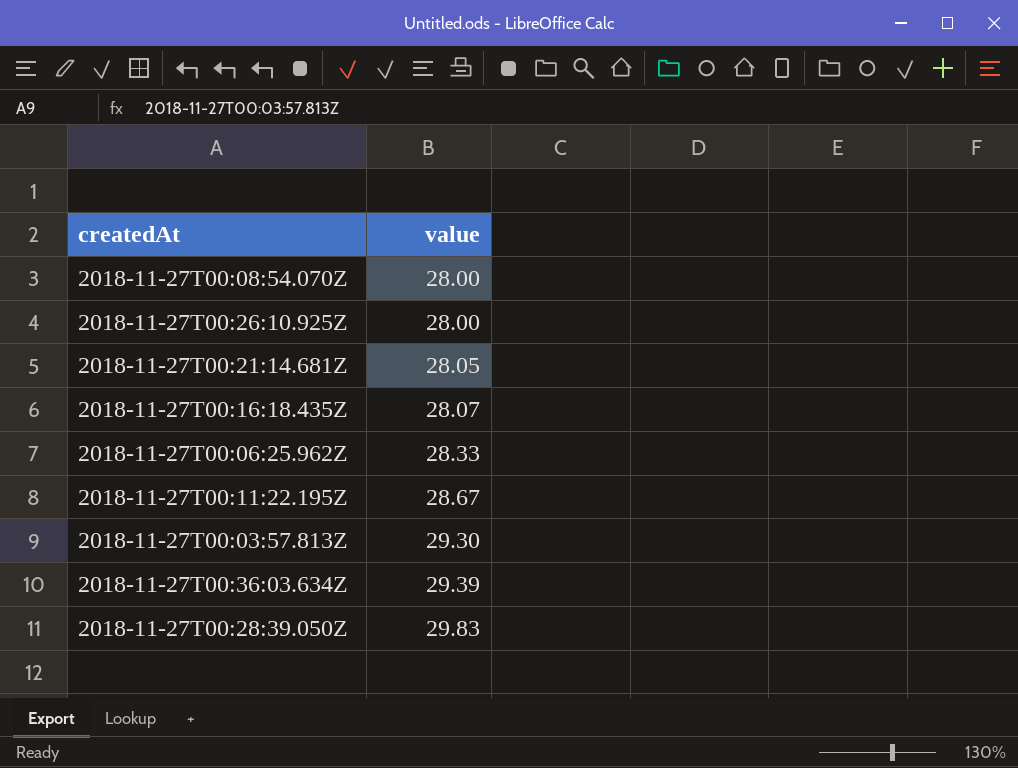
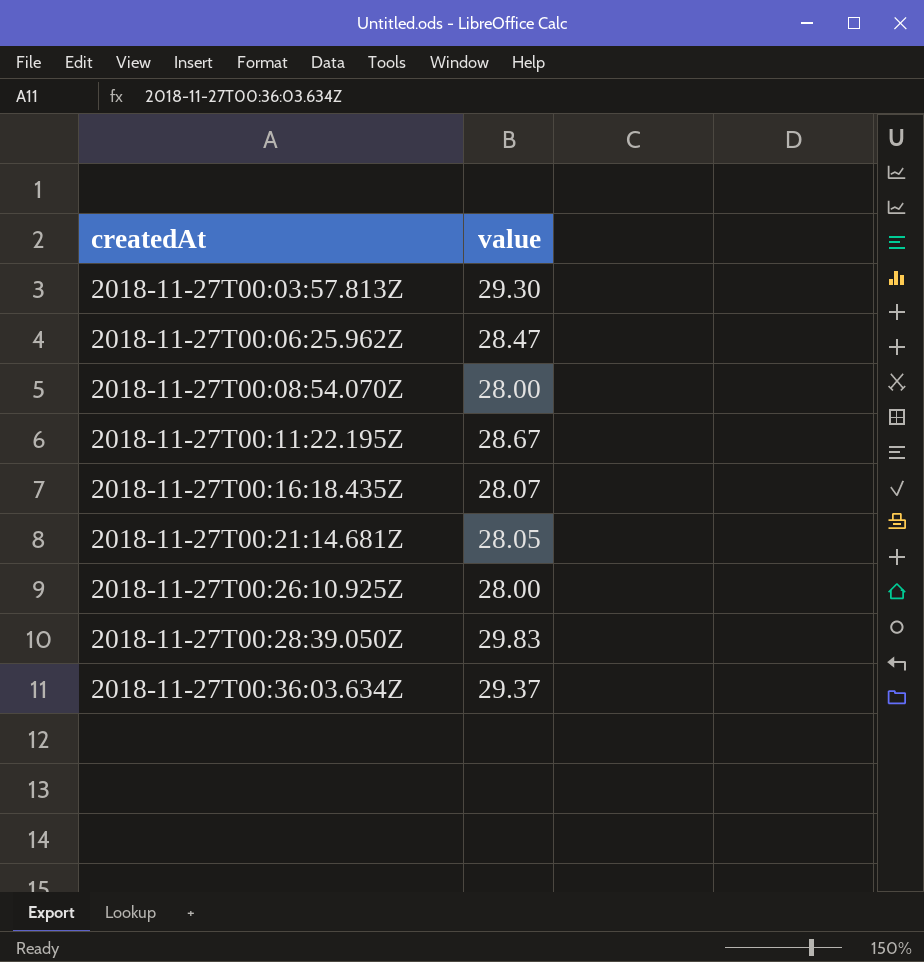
row order: value ascending -> createdAt ascending
2018-11-27T00:06:25.962Z | value: 28.33 -> 28.47
2018-11-27T00:36:03.634Z | value: 29.39 -> 29.37

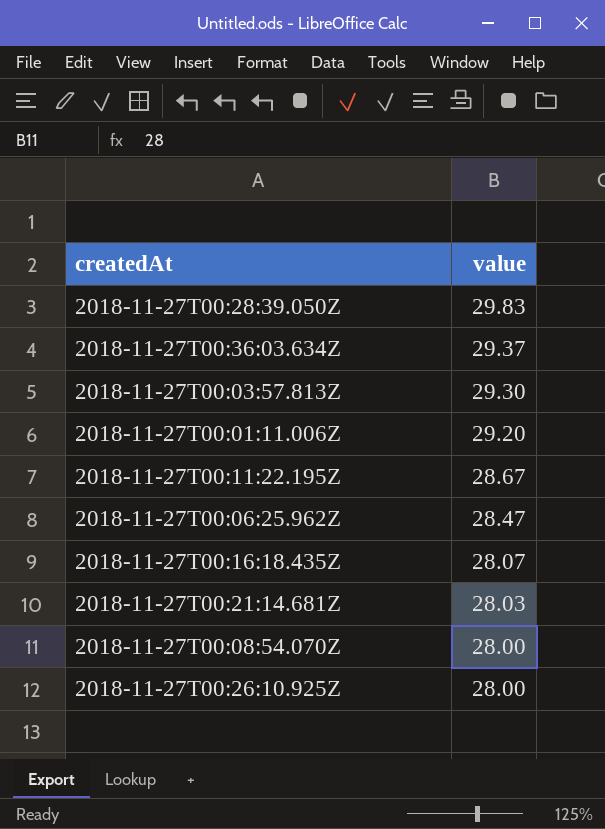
row order: createdAt ascending -> value descending
row 2018-11-27T00:01:11.006Z: none -> 29.20
2018-11-27T00:21:14.681Z | value: 28.05 -> 28.03

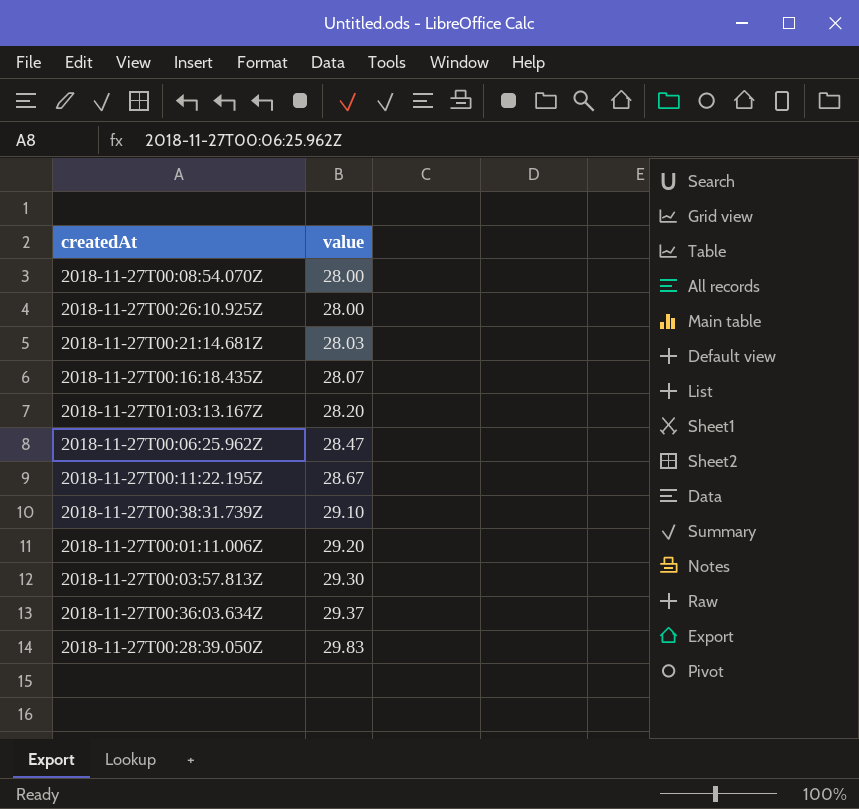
row order: value descending -> value ascending
row 2018-11-27T01:03:13.167Z: none -> 28.20
row 2018-11-27T00:38:31.739Z: none -> 29.10

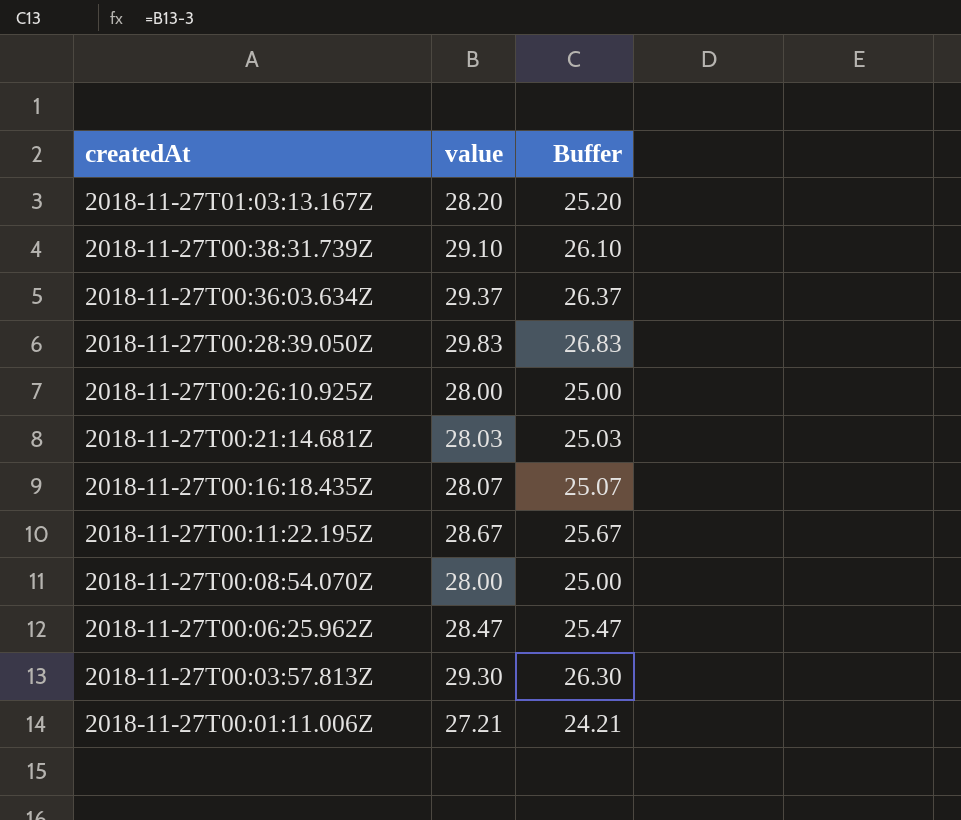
row order: value ascending -> createdAt descending
column Buffer | formula: none -> [value] - 3
2018-11-27T00:01:11.006Z | value: 29.20 -> 27.21

